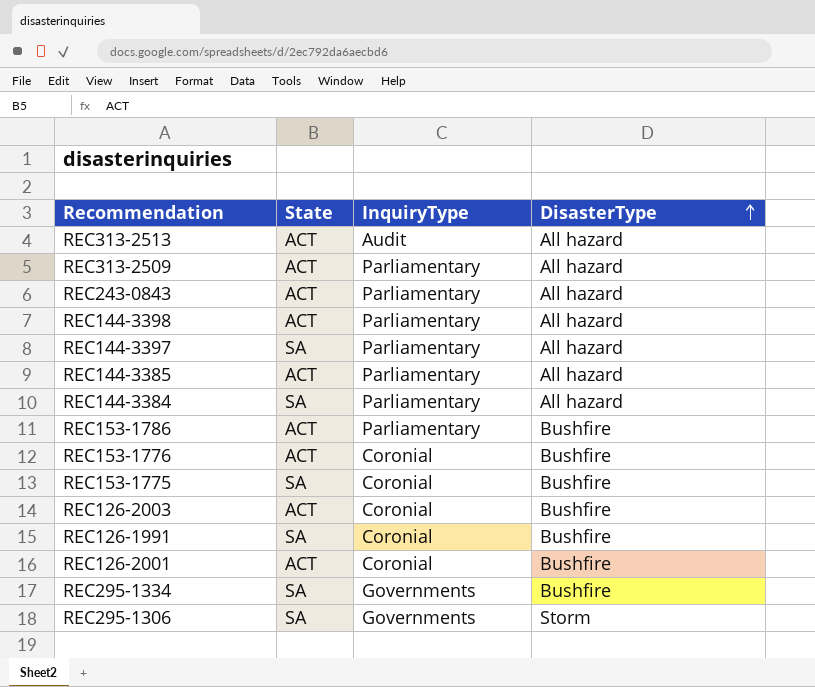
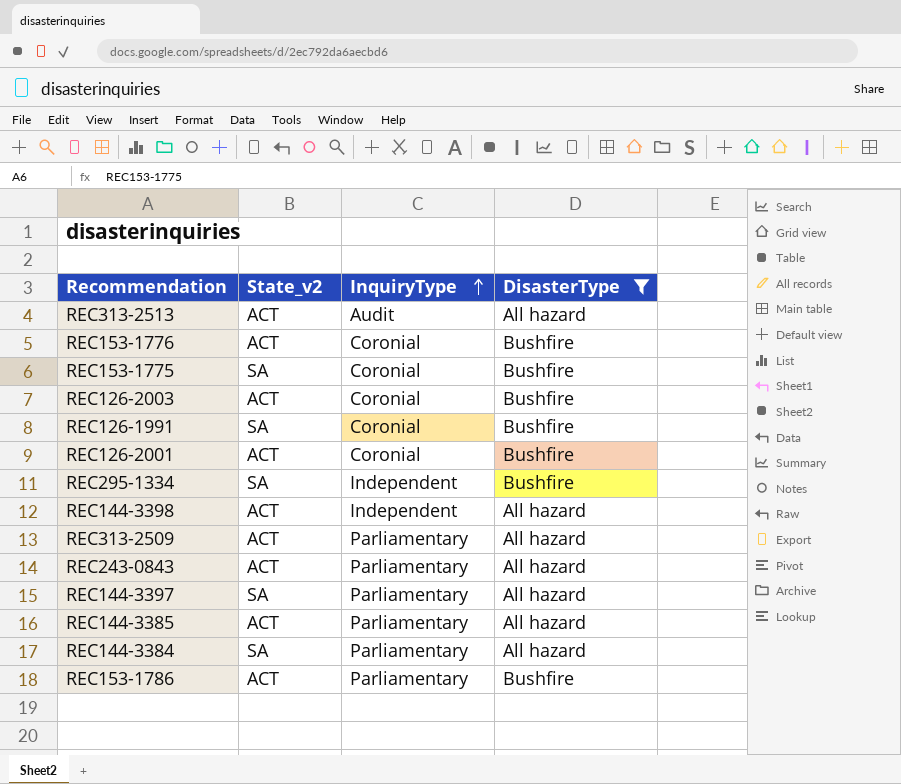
filter: none -> DisasterType != Storm
row order: DisasterType ascending -> InquiryType ascending
column name: State -> State_v2
REC295-1334 | InquiryType: Governments -> Independent
REC144-3398 | InquiryType: Parliamentary -> Independent

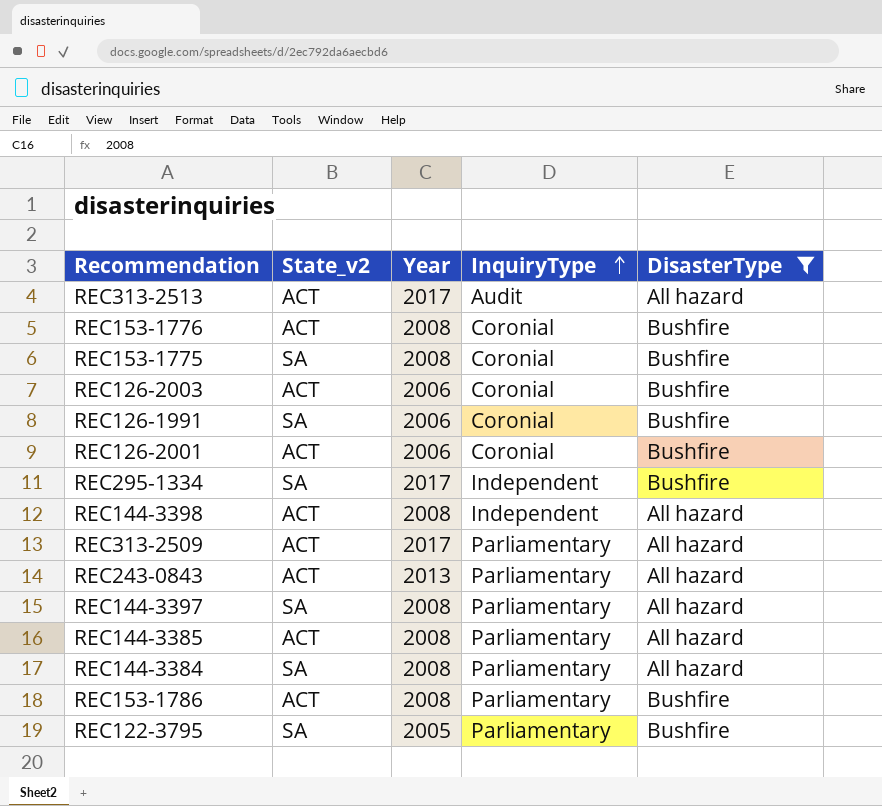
column Year | position: none -> 3
row REC122-3795: none -> SA | 2005 | Parliamentary | Bushfire

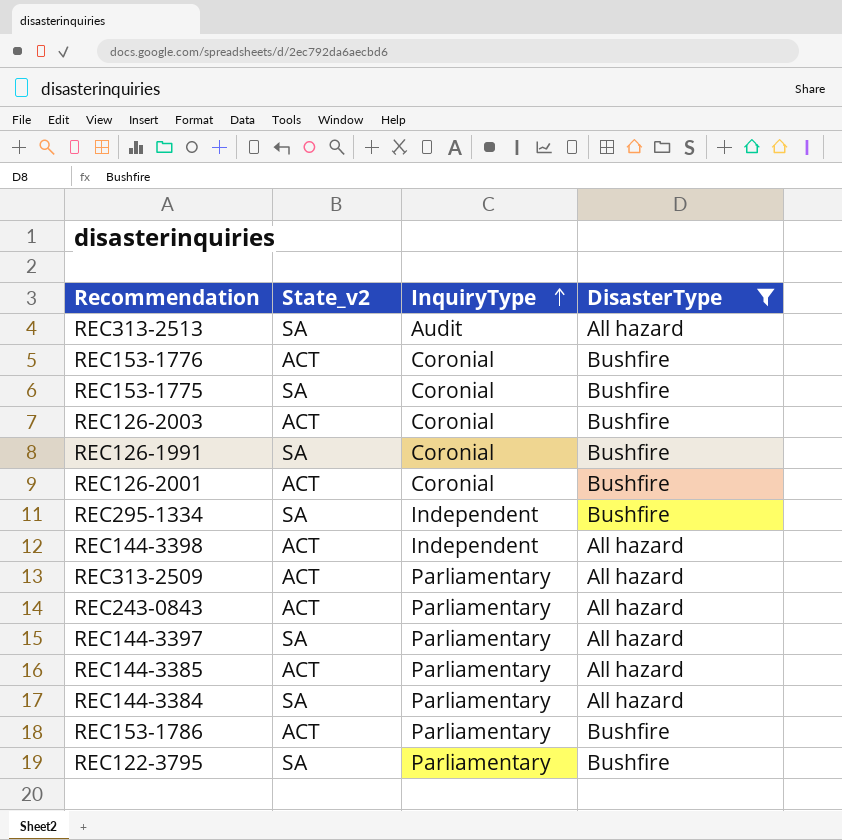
column Year | position: 3 -> none
REC313-2513 | State_v2: ACT -> SA

